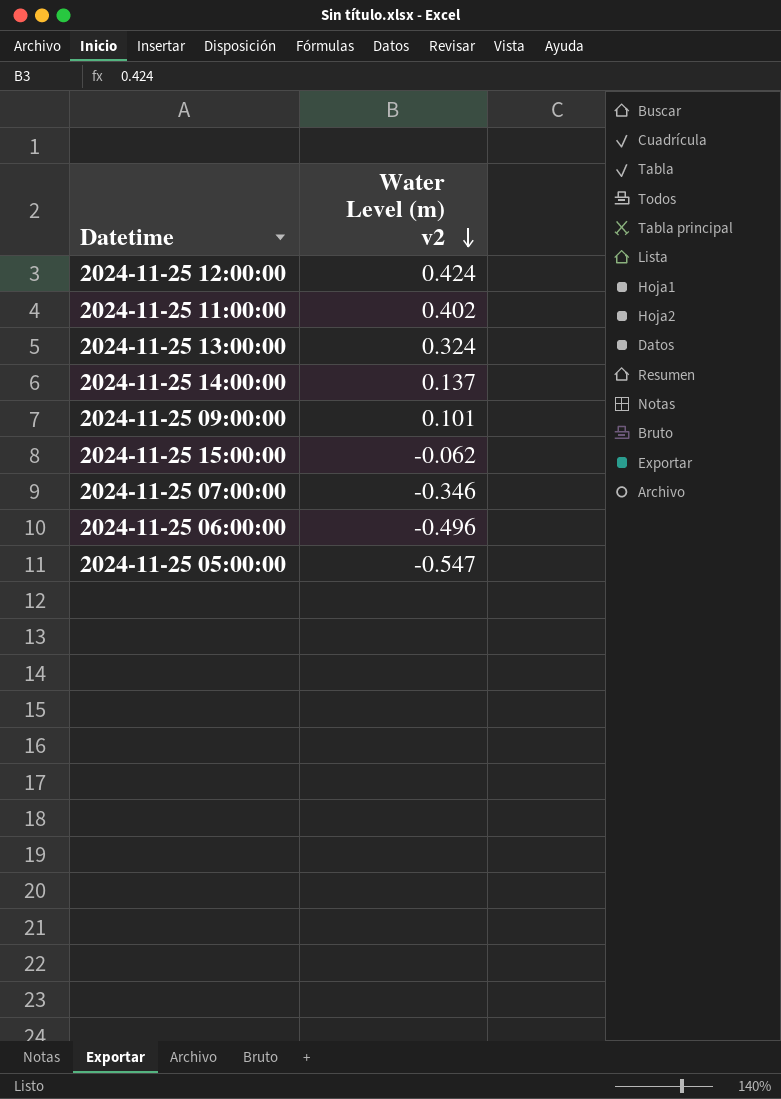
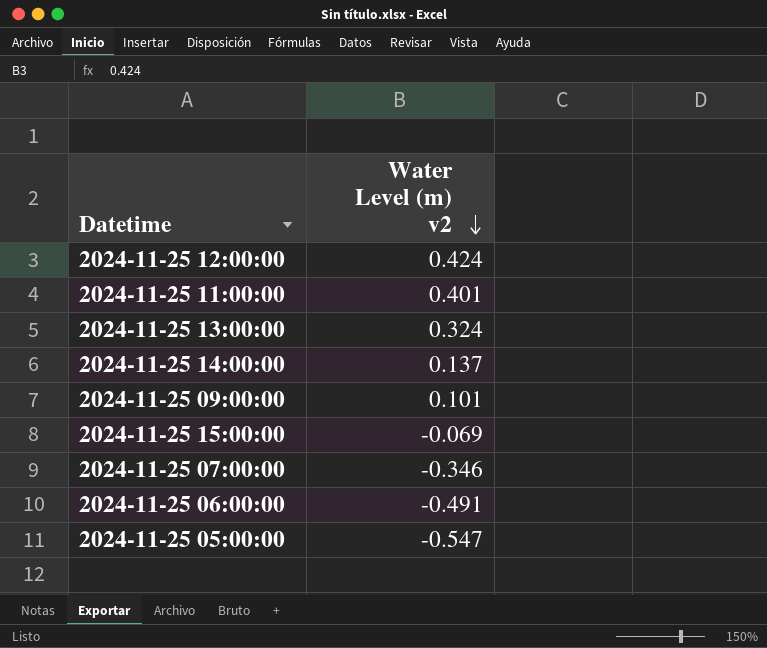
2024-11-25 11:00:00 | Water Level (m) v2: 0.402 -> 0.401
2024-11-25 15:00:00 | Water Level (m) v2: -0.062 -> -0.069
2024-11-25 06:00:00 | Water Level (m) v2: -0.496 -> -0.491

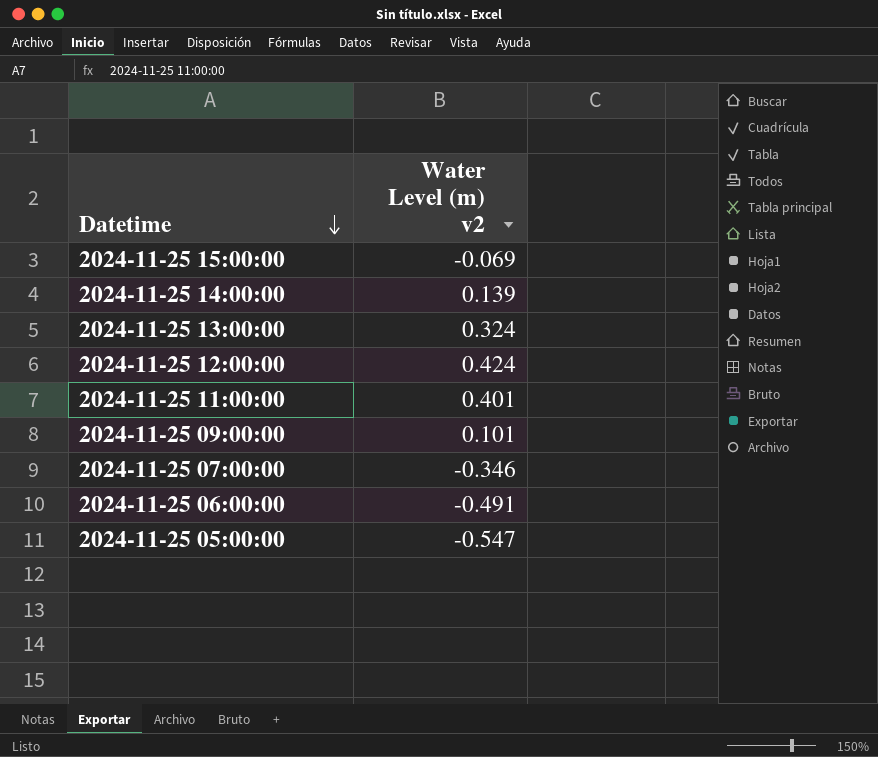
row order: Water Level (m) v2 descending -> Datetime descending
2024-11-25 14:00:00 | Water Level (m) v2: 0.137 -> 0.139

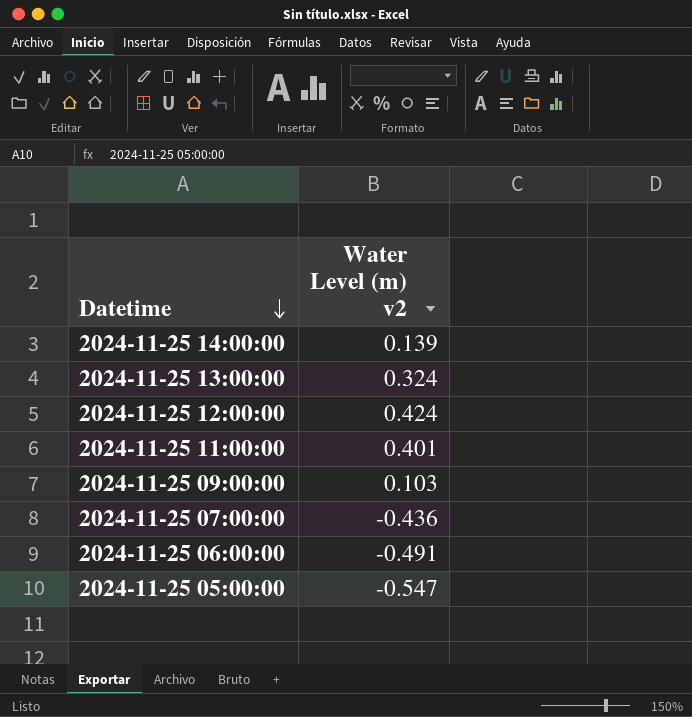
row 2024-11-25 15:00:00: -0.069 -> none
2024-11-25 09:00:00 | Water Level (m) v2: 0.101 -> 0.103
2024-11-25 07:00:00 | Water Level (m) v2: -0.346 -> -0.436

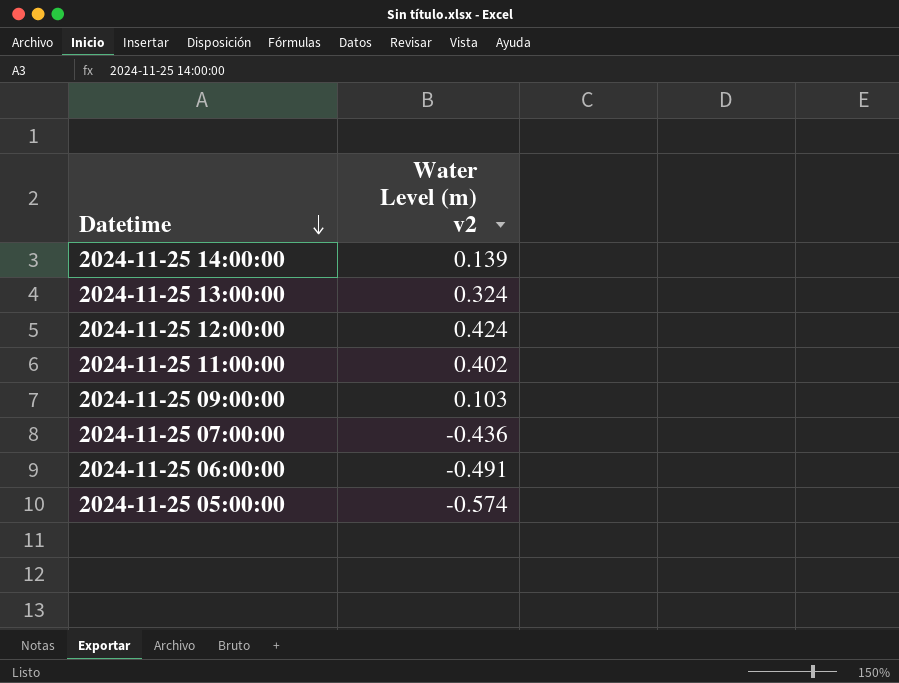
2024-11-25 11:00:00 | Water Level (m) v2: 0.401 -> 0.402
2024-11-25 05:00:00 | Water Level (m) v2: -0.547 -> -0.574

